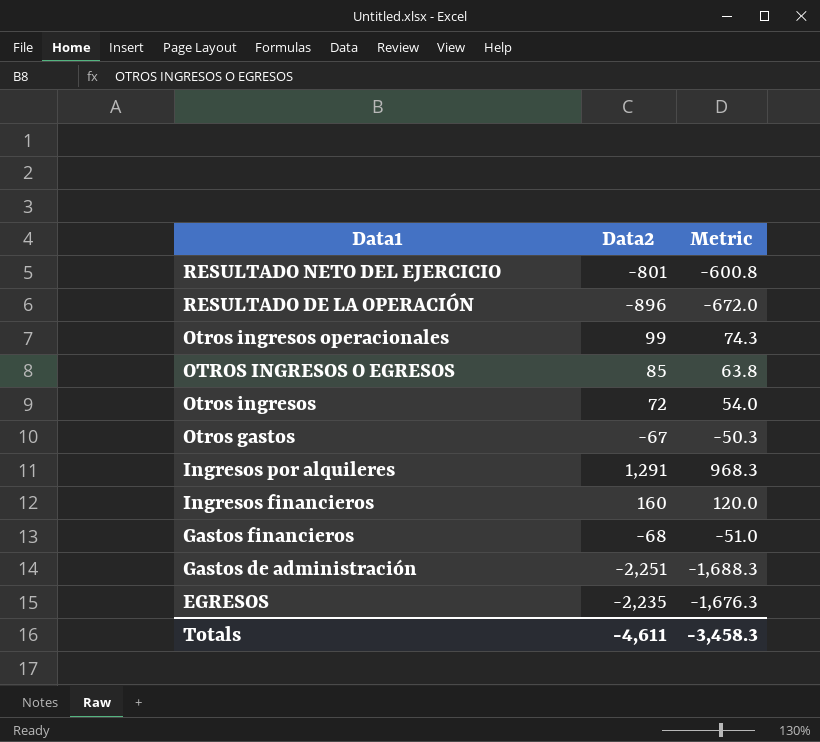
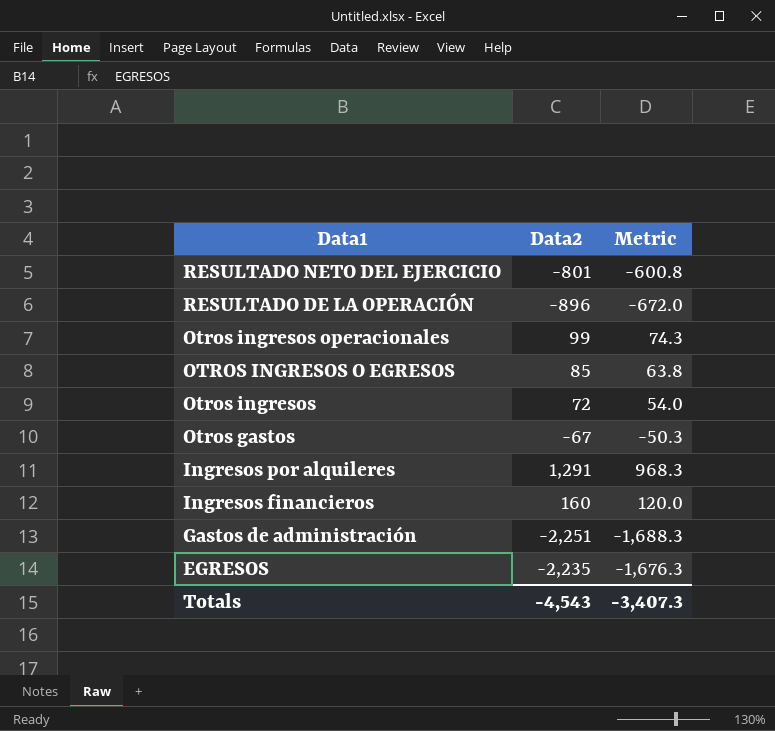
row Gastos financieros: -68 | -51.0 -> none
Totals | Data2: -4,611 -> -4,543
Totals | Metric: -3,458.3 -> -3,407.3

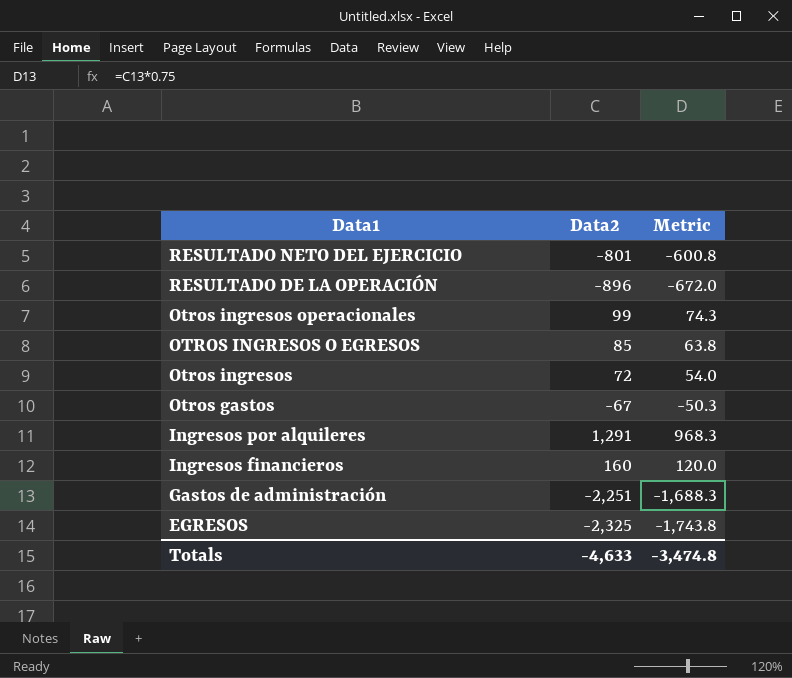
EGRESOS | Data2: -2,235 -> -2,325
EGRESOS | Metric: -1,676.3 -> -1,743.8
Totals | Data2: -4,543 -> -4,633
Totals | Metric: -3,407.3 -> -3,474.8

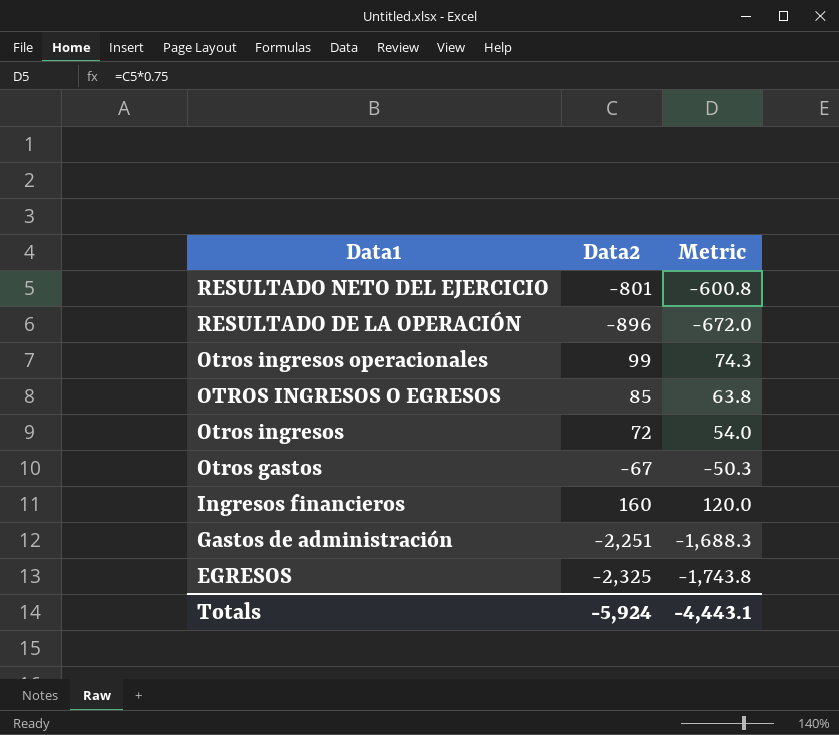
row Ingresos por alquileres: 1,291 | 968.3 -> none
Totals | Data2: -4,633 -> -5,924
Totals | Metric: -3,474.8 -> -4,443.1

